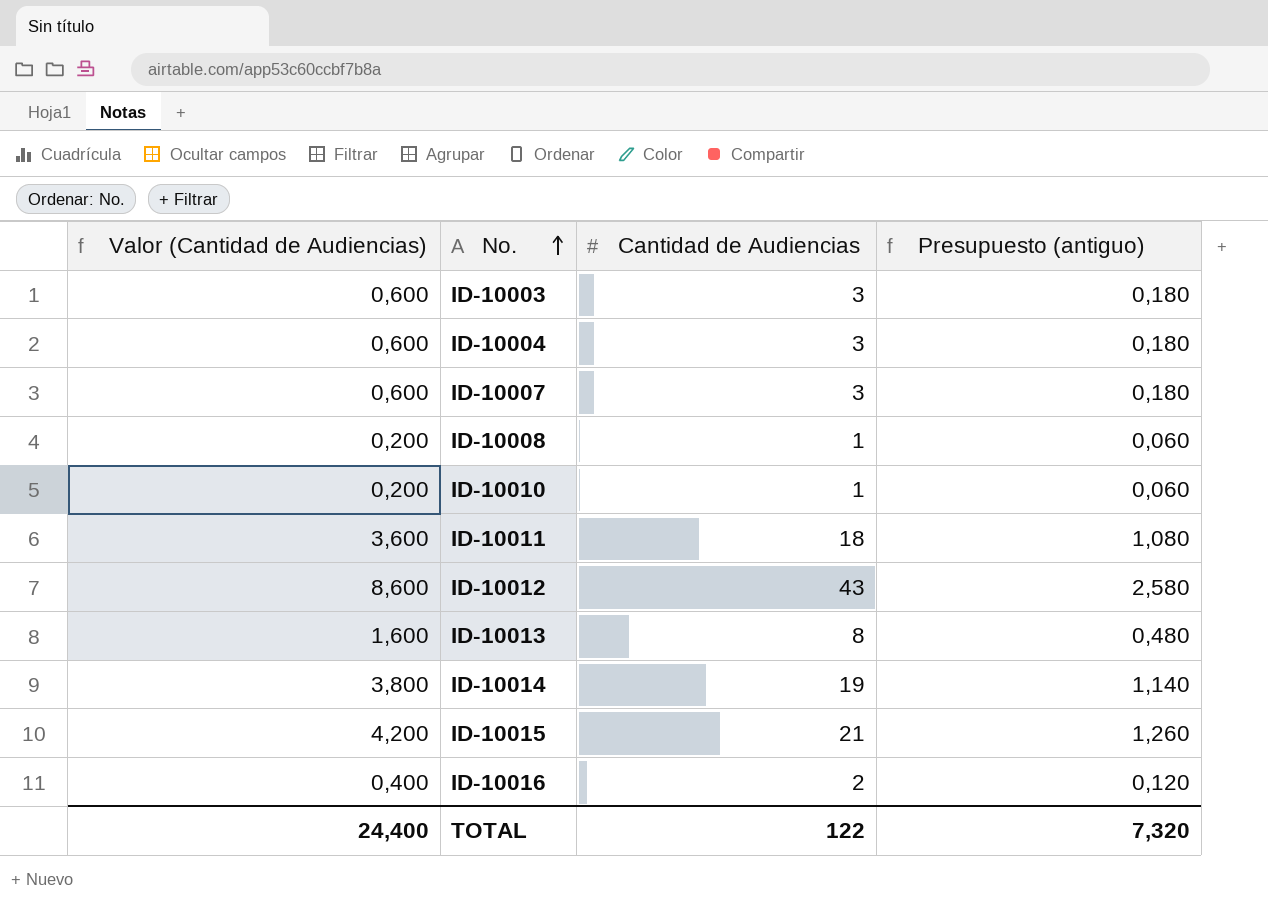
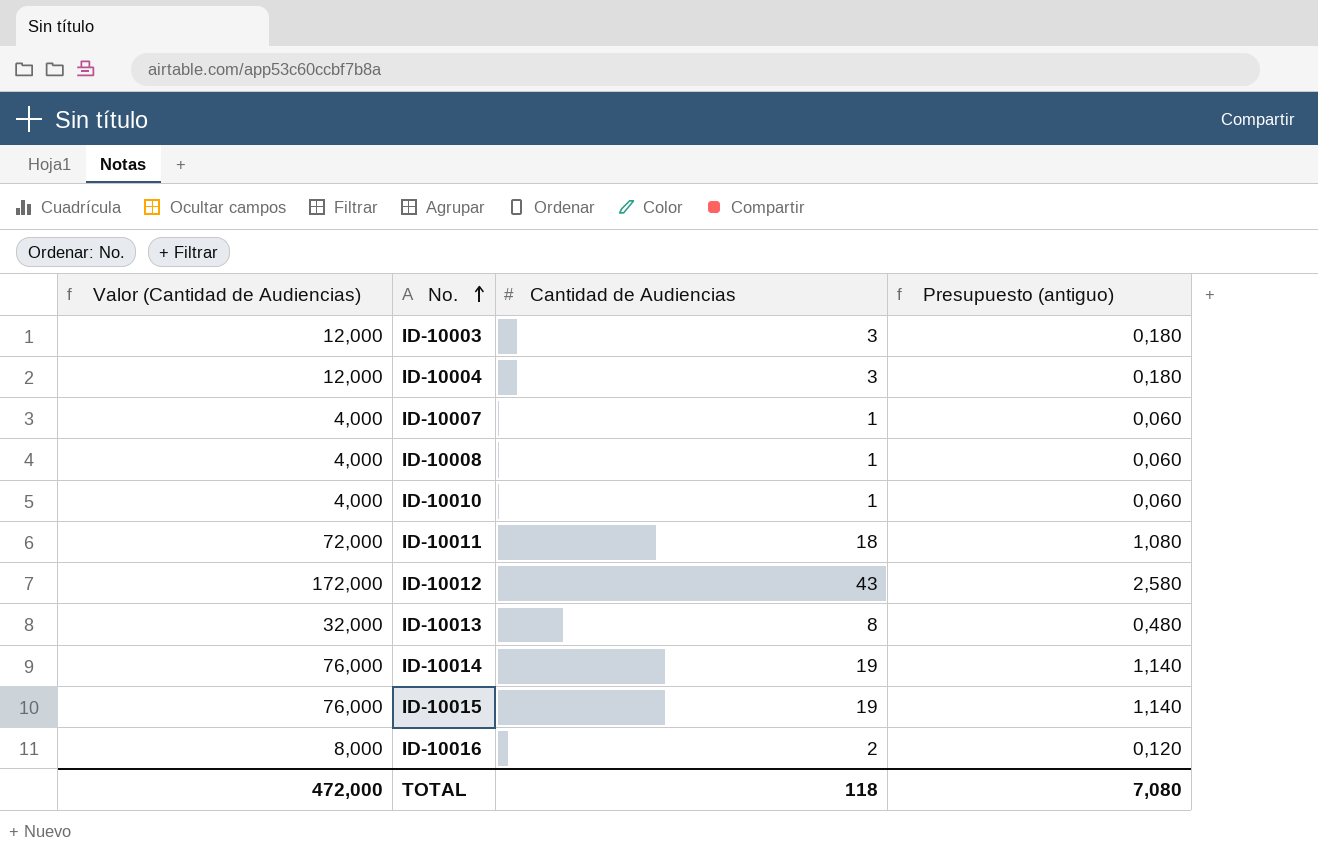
column Valor (Cantidad de Audiencias) | formula: [Cantidad de Audiencias] * 0,2 -> [Cantidad de Audiencias] * 4
ID-10007 | Cantidad de Audiencias: 3 -> 1
ID-10007 | Presupuesto (antiguo): 0,180 -> 0,060
ID-10015 | Cantidad de Audiencias: 21 -> 19
ID-10015 | Presupuesto (antiguo): 1,260 -> 1,140
TOTAL | Valor (Cantidad de Audiencias): 24,400 -> 472,000
TOTAL | Cantidad de Audiencias: 122 -> 118
TOTAL | Presupuesto (antiguo): 7,320 -> 7,080

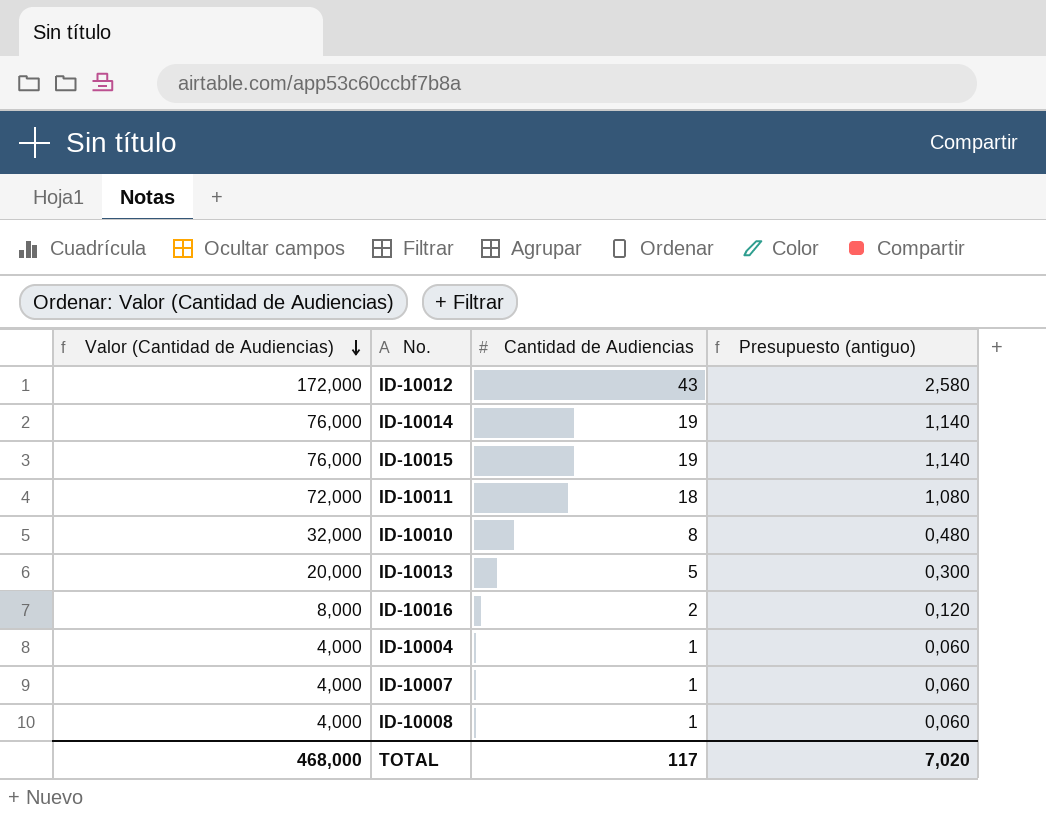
row order: No. ascending -> Valor (Cantidad de Audiencias) descending
row ID-10003: 12,000 | 3 | 0,180 -> none
ID-10010 | Valor (Cantidad de Audiencias): 4,000 -> 32,000
ID-10010 | Cantidad de Audiencias: 1 -> 8
ID-10010 | Presupuesto (antiguo): 0,060 -> 0,480
ID-10013 | Valor (Cantidad de Audiencias): 32,000 -> 20,000
ID-10013 | Cantidad de Audiencias: 8 -> 5
ID-10013 | Presupuesto (antiguo): 0,480 -> 0,300
ID-10004 | Valor (Cantidad de Audiencias): 12,000 -> 4,000
ID-10004 | Cantidad de Audiencias: 3 -> 1
ID-10004 | Presupuesto (antiguo): 0,180 -> 0,060
TOTAL | Valor (Cantidad de Audiencias): 472,000 -> 468,000
TOTAL | Cantidad de Audiencias: 118 -> 117
TOTAL | Presupuesto (antiguo): 7,080 -> 7,020

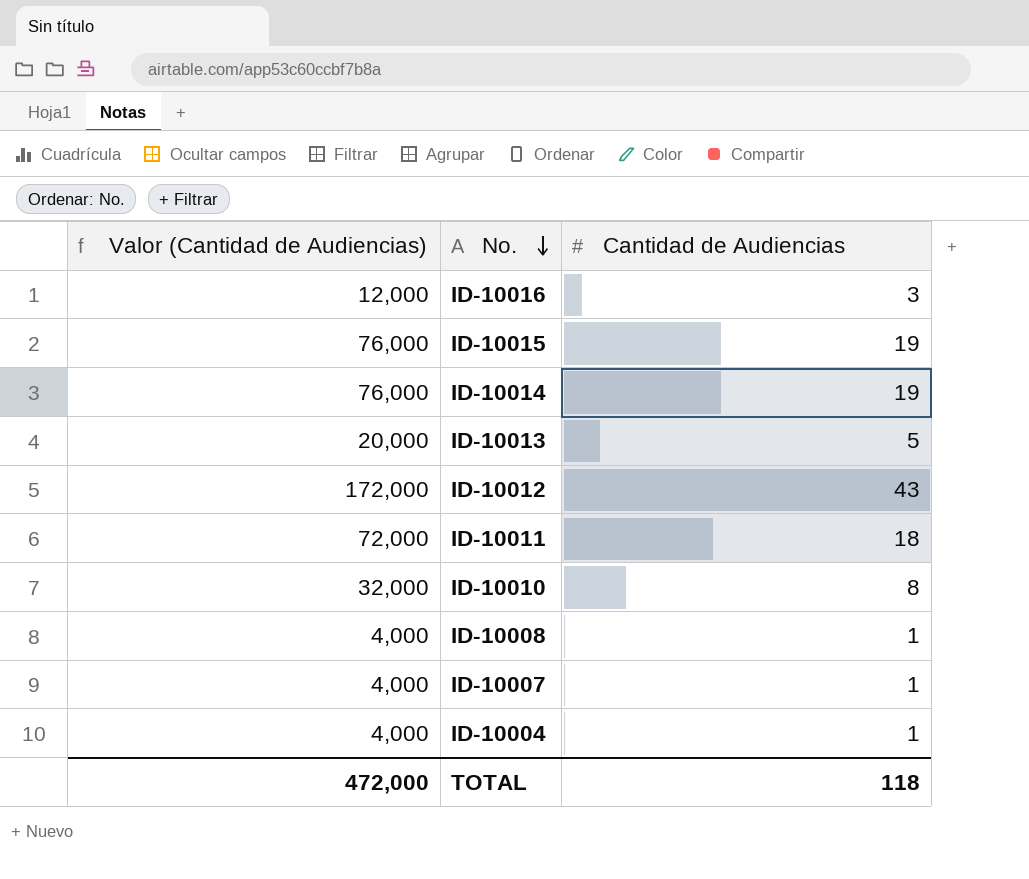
row order: Valor (Cantidad de Audiencias) descending -> No. descending
column Presupuesto (antiguo) | formula: [Cantidad de Audiencias] * 0,06 -> none
ID-10016 | Valor (Cantidad de Audiencias): 8,000 -> 12,000
ID-10016 | Cantidad de Audiencias: 2 -> 3
TOTAL | Valor (Cantidad de Audiencias): 468,000 -> 472,000
TOTAL | Cantidad de Audiencias: 117 -> 118

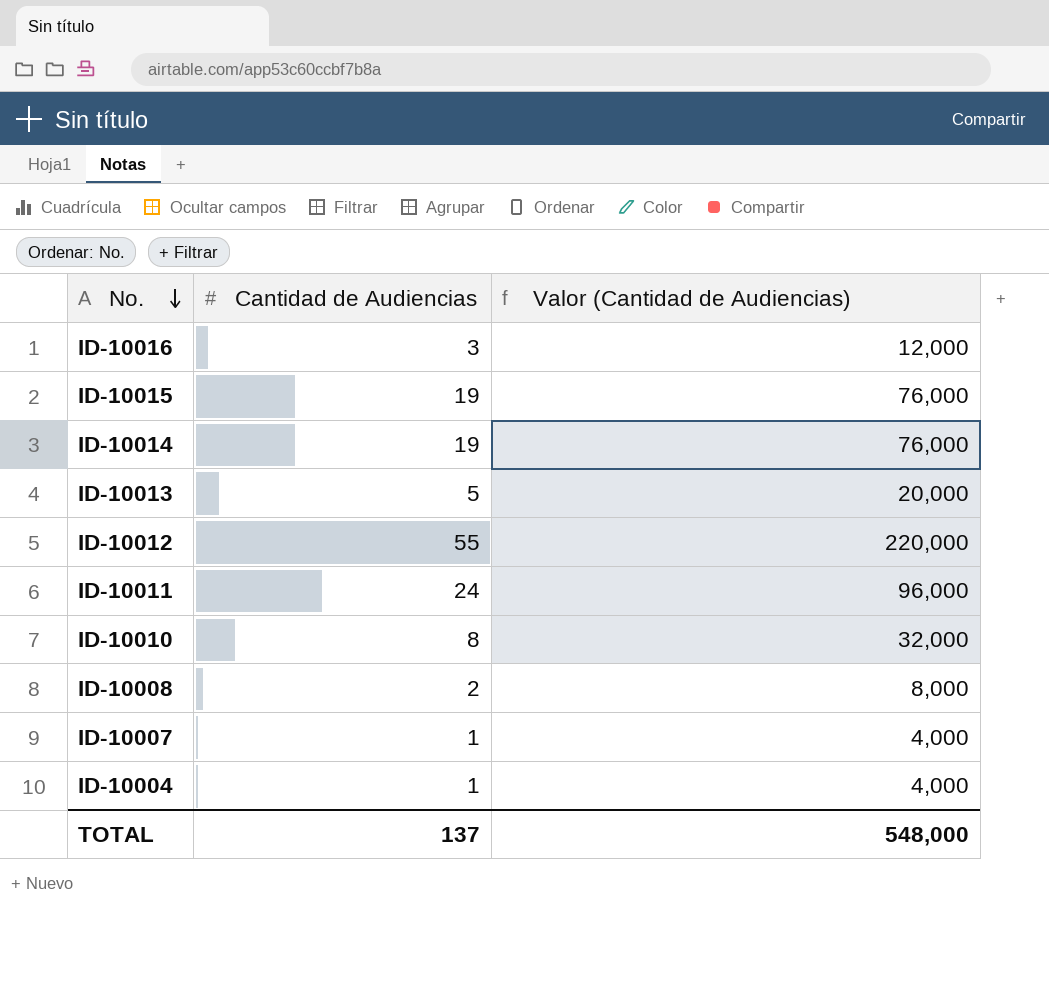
column Valor (Cantidad de Audiencias) | position: 1 -> 3
ID-10012 | Cantidad de Audiencias: 43 -> 55
ID-10012 | Valor (Cantidad de Audiencias): 172,000 -> 220,000
ID-10011 | Cantidad de Audiencias: 18 -> 24
ID-10011 | Valor (Cantidad de Audiencias): 72,000 -> 96,000
ID-10008 | Cantidad de Audiencias: 1 -> 2
ID-10008 | Valor (Cantidad de Audiencias): 4,000 -> 8,000
TOTAL | Cantidad de Audiencias: 118 -> 137
TOTAL | Valor (Cantidad de Audiencias): 472,000 -> 548,000

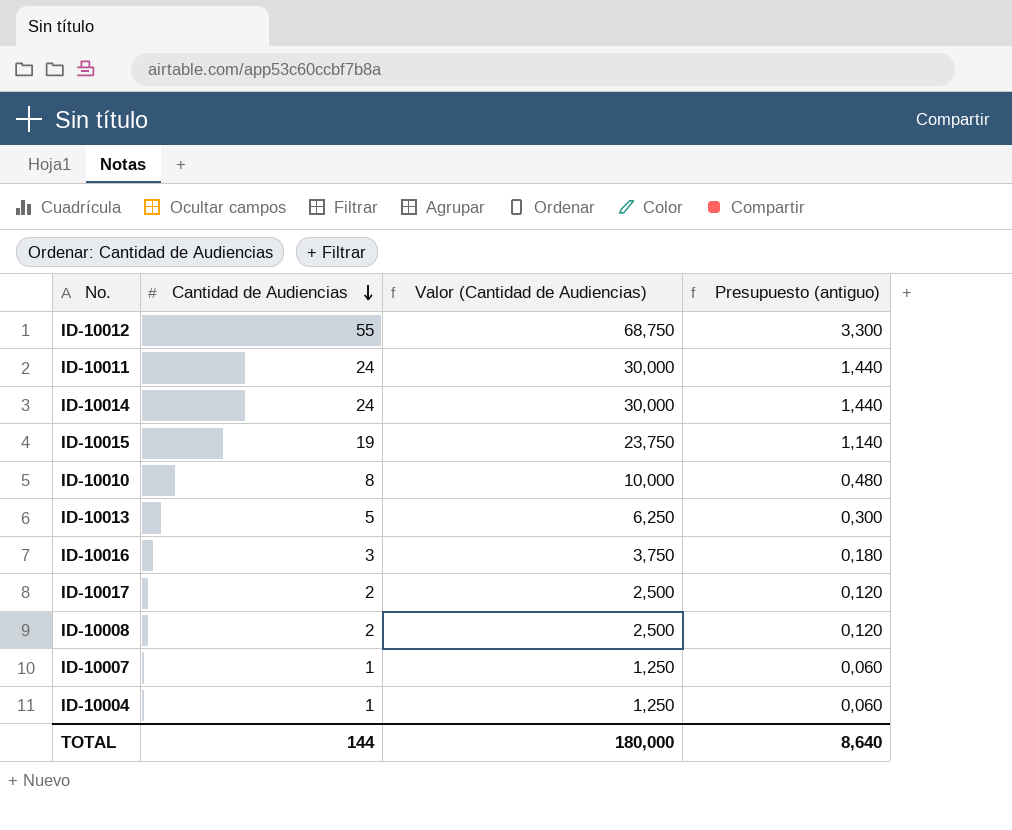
row order: No. descending -> Cantidad de Audiencias descending
column Valor (Cantidad de Audiencias) | formula: [Cantidad de Audiencias] * 4 -> [Cantidad de Audiencias] * 1,25
column Presupuesto (antiguo) | formula: none -> [Cantidad de Audiencias] * 0,06
ID-10014 | Cantidad de Audiencias: 19 -> 24
row ID-10017: none -> 2 | 2,500 | 0,120
TOTAL | Cantidad de Audiencias: 137 -> 144
TOTAL | Valor (Cantidad de Audiencias): 548,000 -> 180,000

